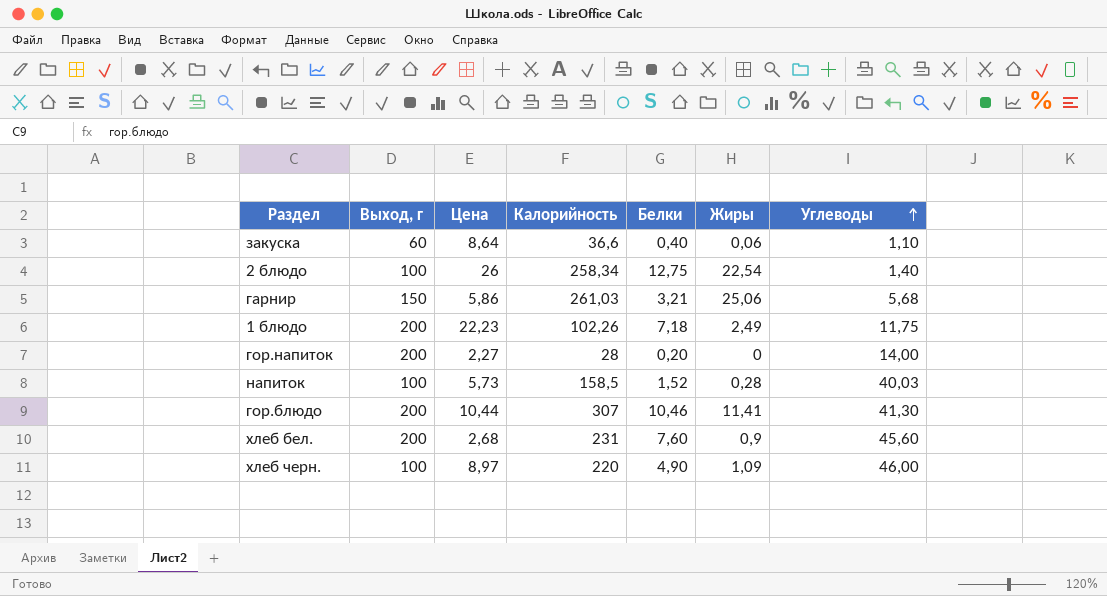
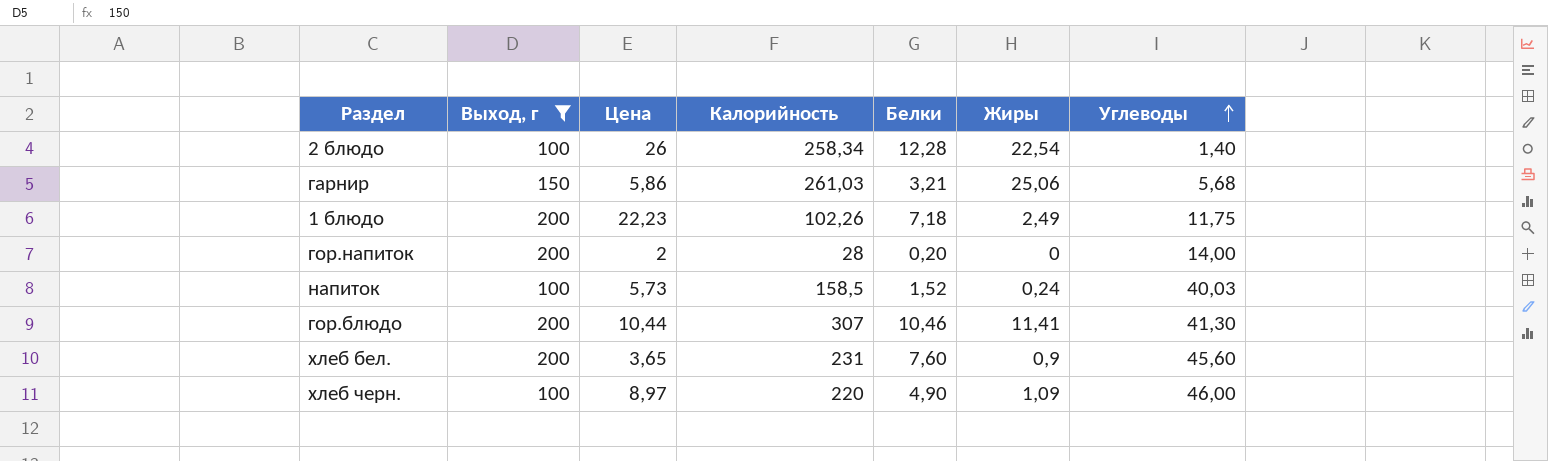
filter: none -> Выход, г != 60
2 блюдо | Белки: 12,75 -> 12,28
гор.напиток | Цена: 2,27 -> 2
напиток | Жиры: 0,28 -> 0,24
хлеб бел. | Цена: 2,68 -> 3,65

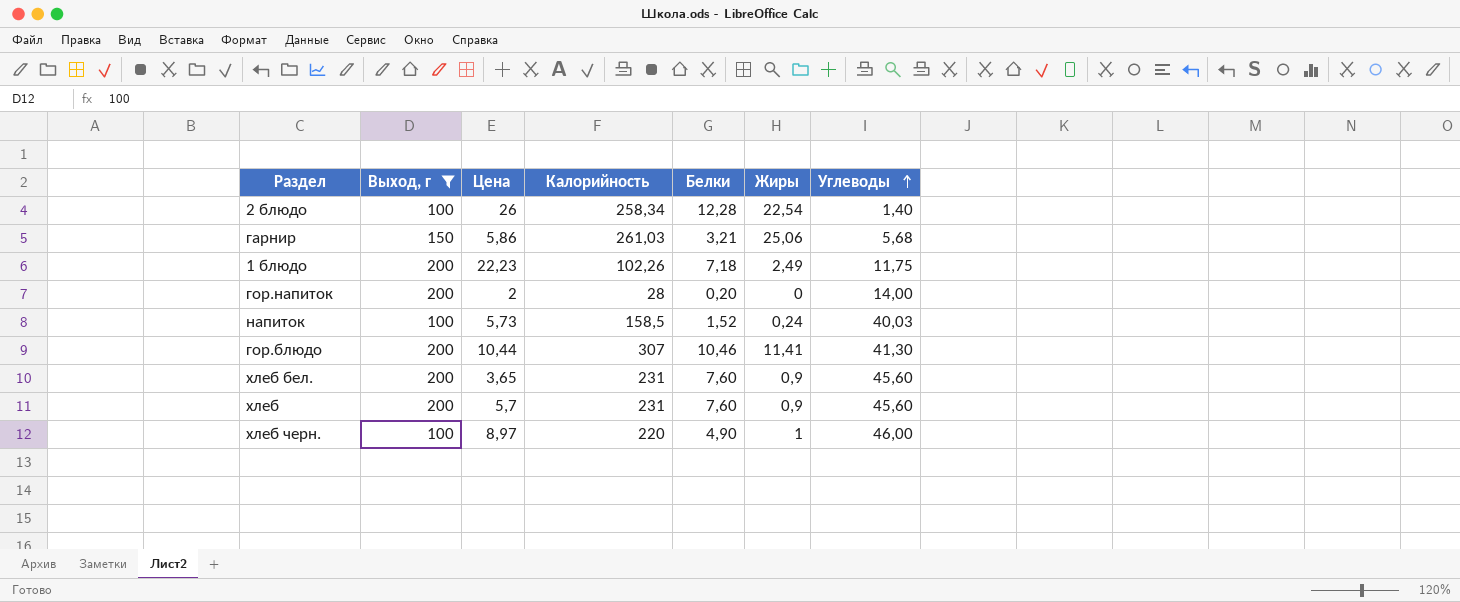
row хлеб: none -> 200 | 5,7 | 231 | 7,60 | 0,9 | 45,60
хлеб черн. | Жиры: 1,09 -> 1

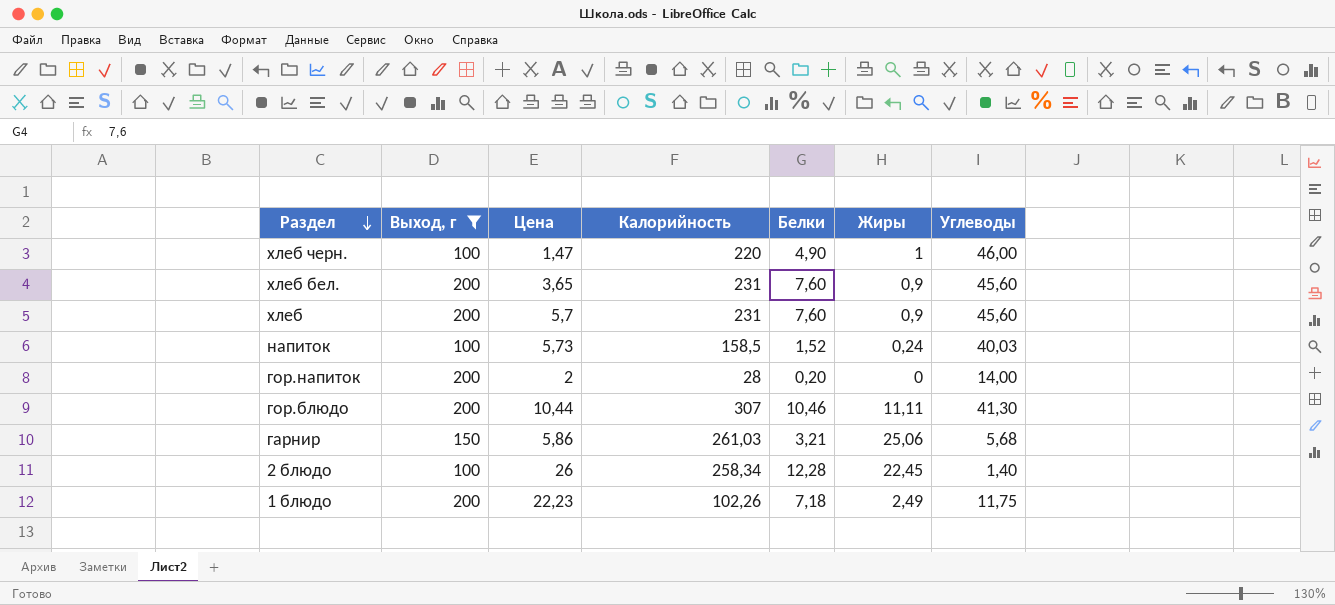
row order: Углеводы ascending -> Раздел descending
хлеб черн. | Цена: 8,97 -> 1,47
гор.блюдо | Жиры: 11,41 -> 11,11
2 блюдо | Жиры: 22,54 -> 22,45

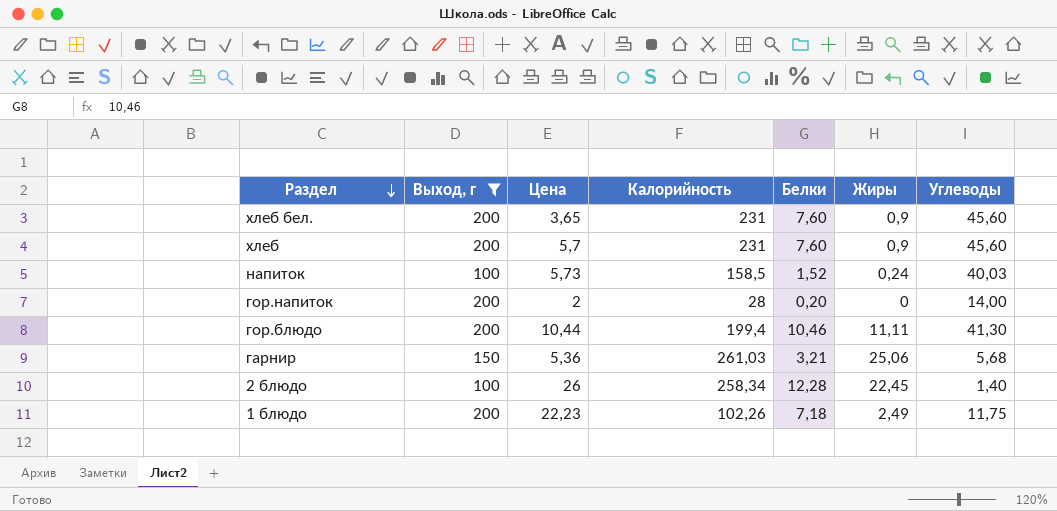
row хлеб черн.: 100 | 1,47 | 220 | 4,90 | 1 | 46,00 -> none
гор.блюдо | Калорийность: 307 -> 199,4
гарнир | Цена: 5,86 -> 5,36

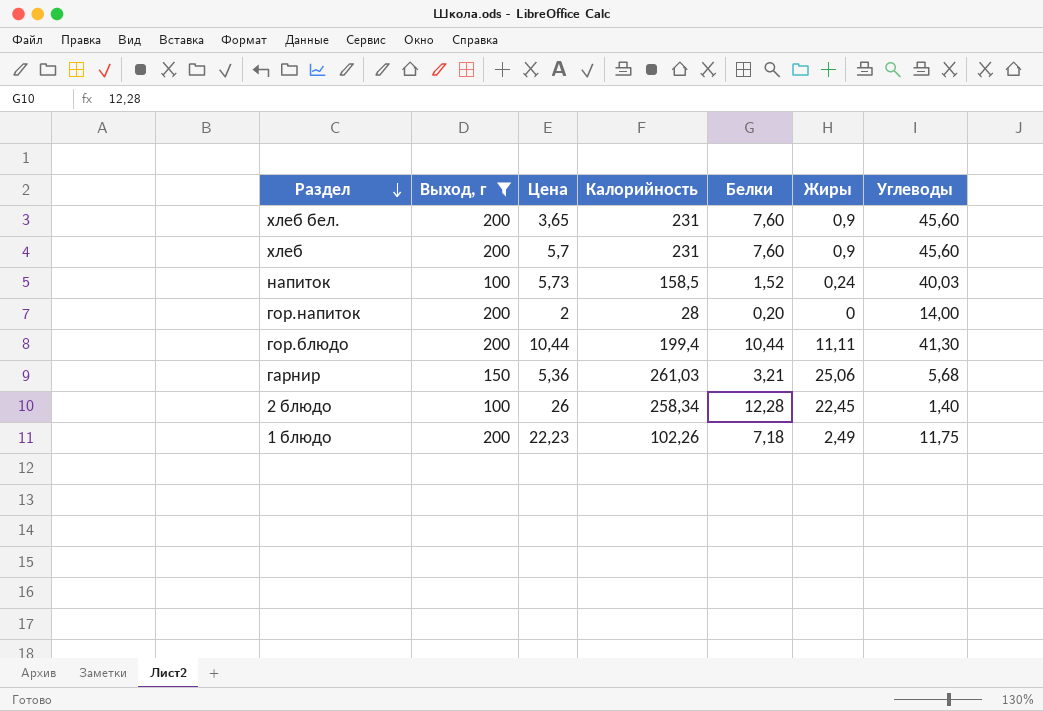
гор.блюдо | Белки: 10,46 -> 10,44

